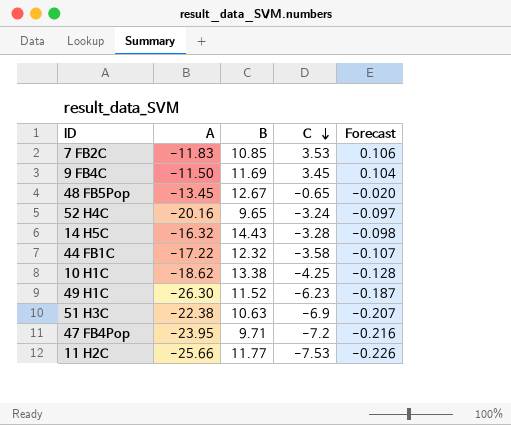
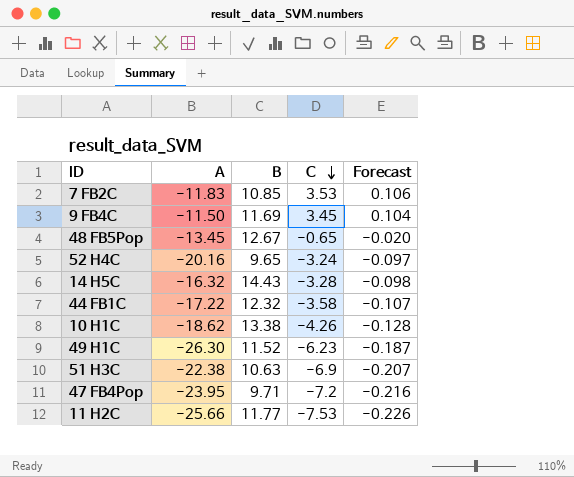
10 H1C | C: -4.25 -> -4.26

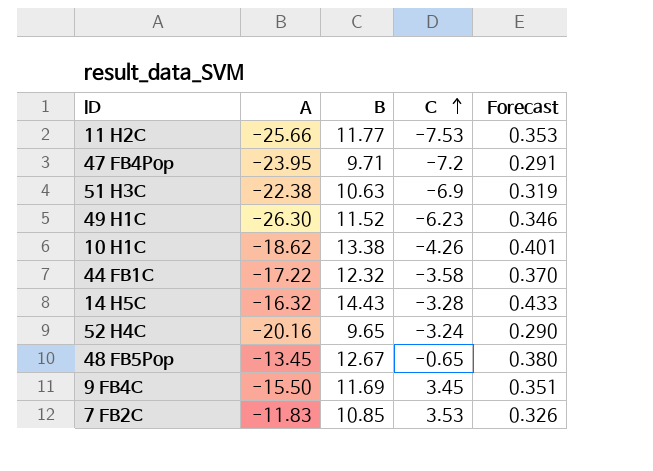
row order: C descending -> C ascending
column Forecast | formula: [C] * 0.03 -> [B] * 0.03
9 FB4C | A: -11.50 -> -15.50

